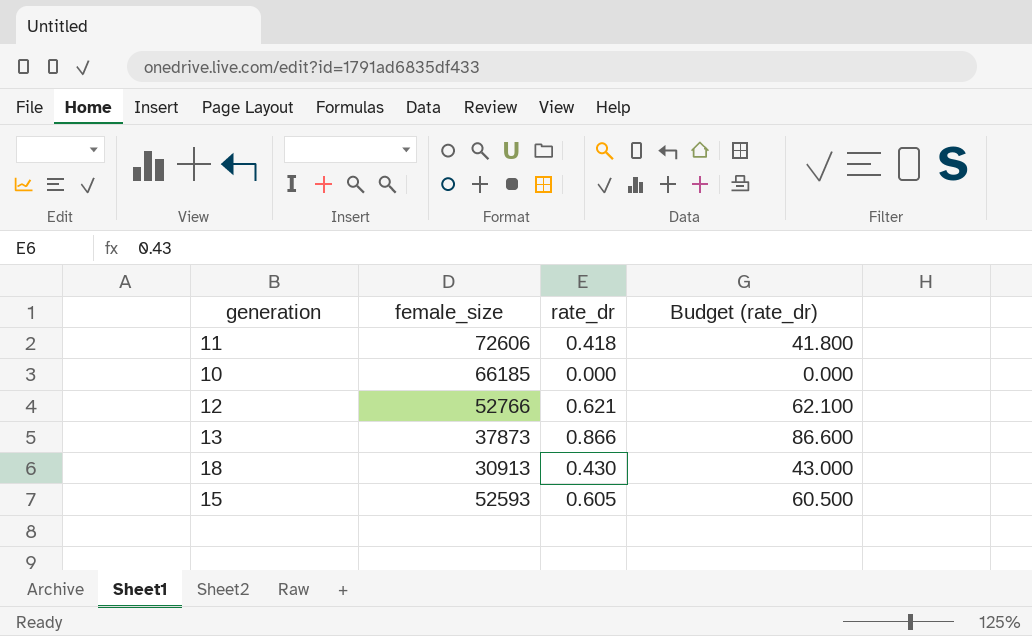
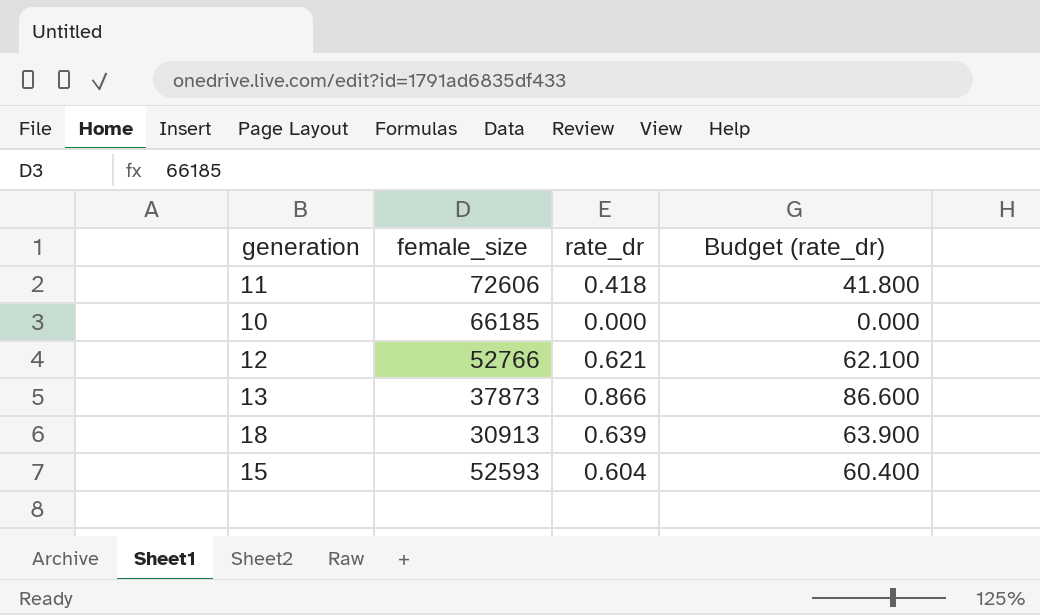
18 | rate_dr: 0.430 -> 0.639
18 | Budget (rate_dr): 43.000 -> 63.900
15 | rate_dr: 0.605 -> 0.604
15 | Budget (rate_dr): 60.500 -> 60.400

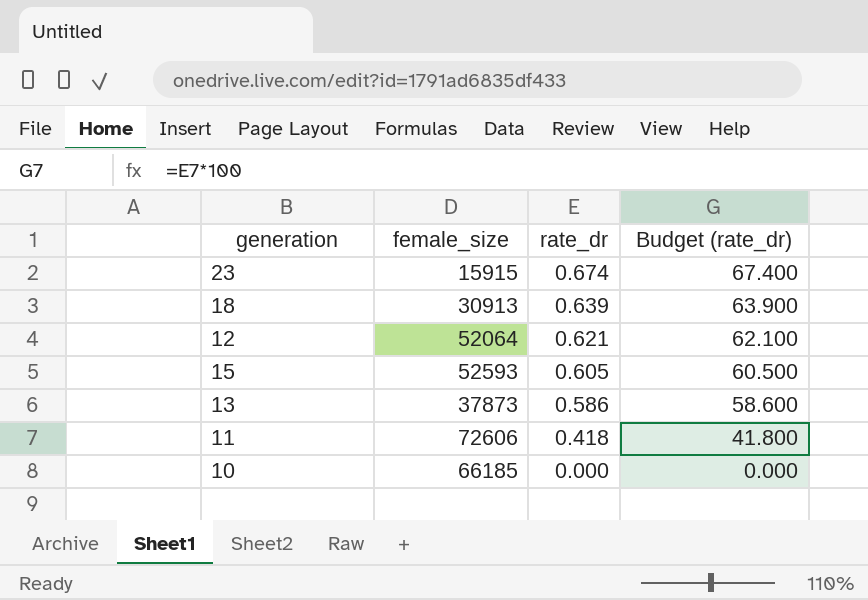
row order: none -> rate_dr descending
row 23: none -> 15915 | 0.674 | 67.400
12 | female_size: 52766 -> 52064
15 | rate_dr: 0.604 -> 0.605
15 | Budget (rate_dr): 60.400 -> 60.500
13 | rate_dr: 0.866 -> 0.586
13 | Budget (rate_dr): 86.600 -> 58.600

